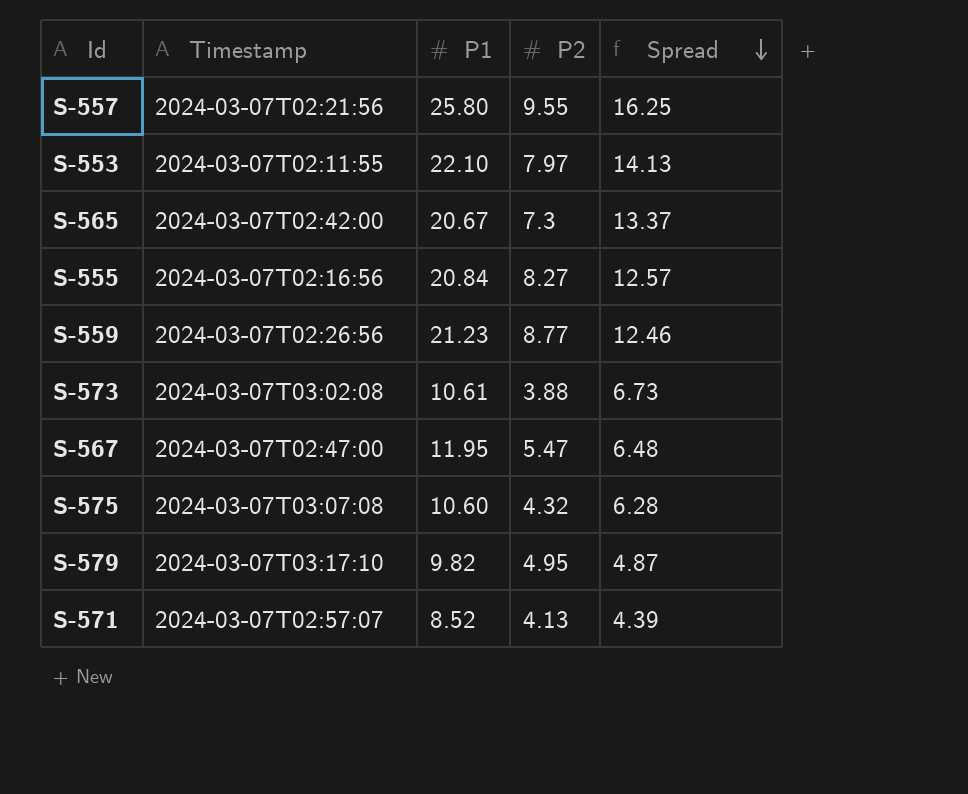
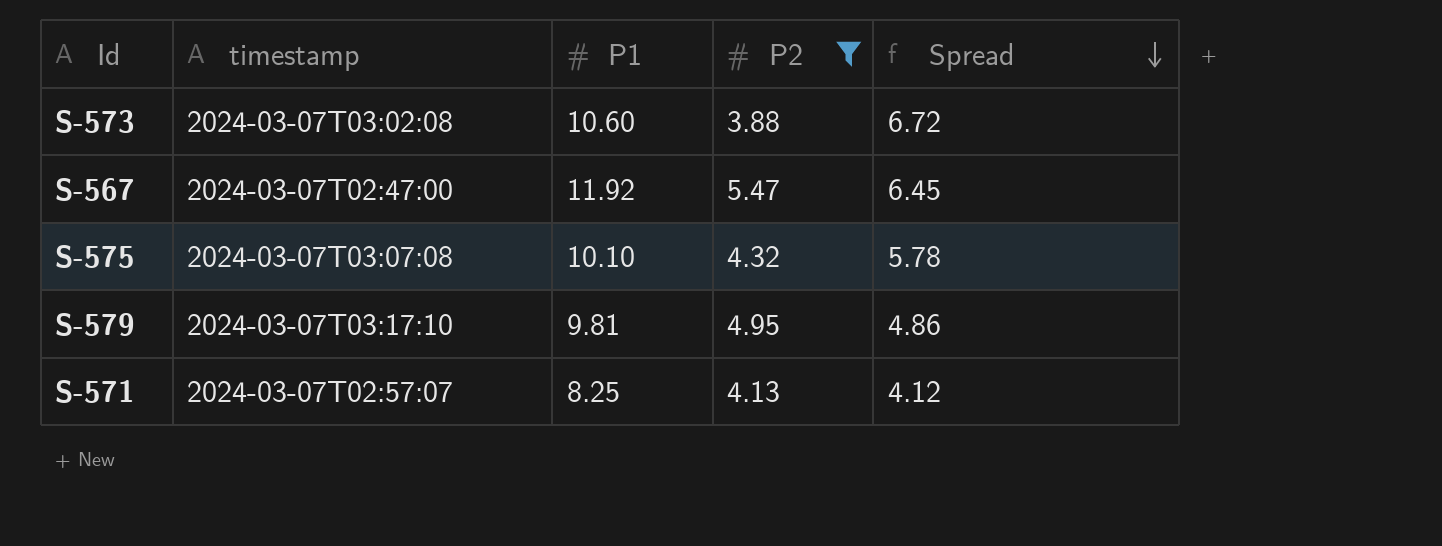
filter: none -> P2 <= 5.47
column name: Timestamp -> timestamp
S-573 | P1: 10.61 -> 10.60
S-573 | Spread: 6.73 -> 6.72
S-567 | P1: 11.95 -> 11.92
S-567 | Spread: 6.48 -> 6.45
S-575 | P1: 10.60 -> 10.10
S-575 | Spread: 6.28 -> 5.78
S-579 | P1: 9.82 -> 9.81
S-579 | Spread: 4.87 -> 4.86
S-571 | P1: 8.52 -> 8.25
S-571 | Spread: 4.39 -> 4.12

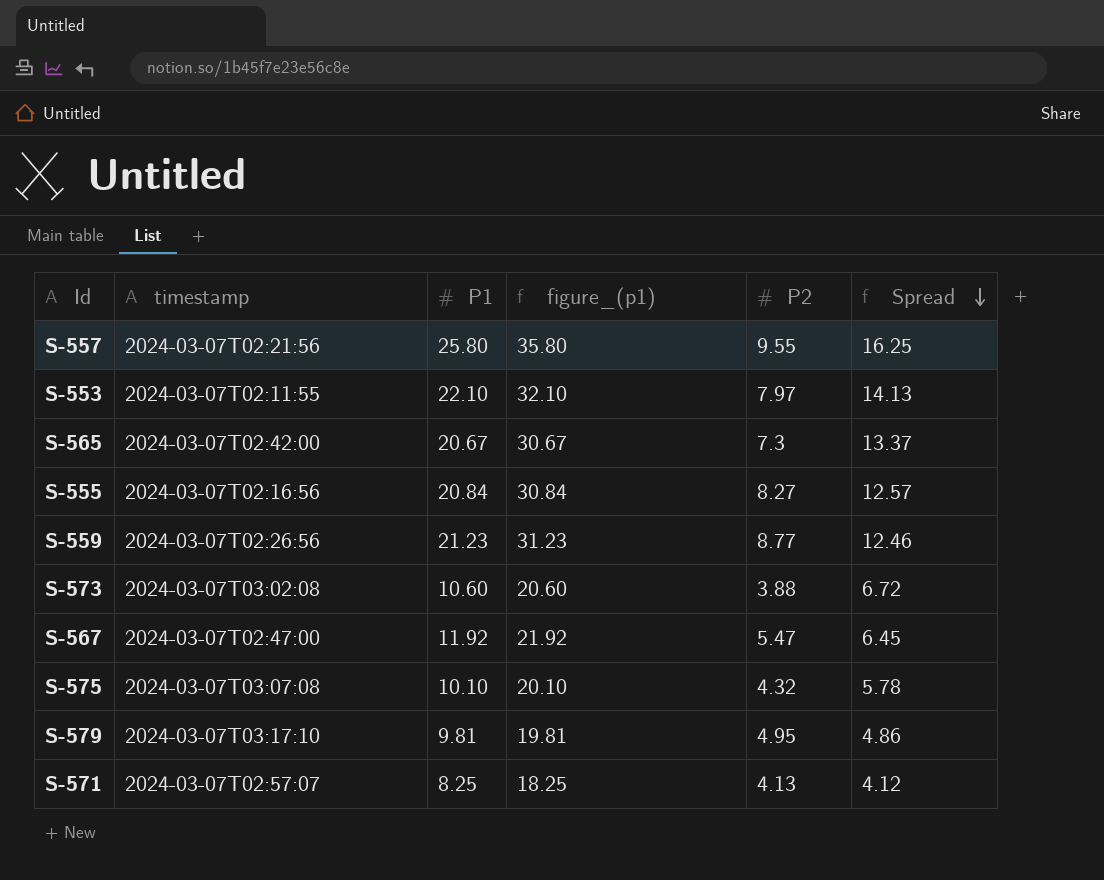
filter: P2 <= 5.47 -> none
column figure_(p1) | formula: none -> [P1] + 10

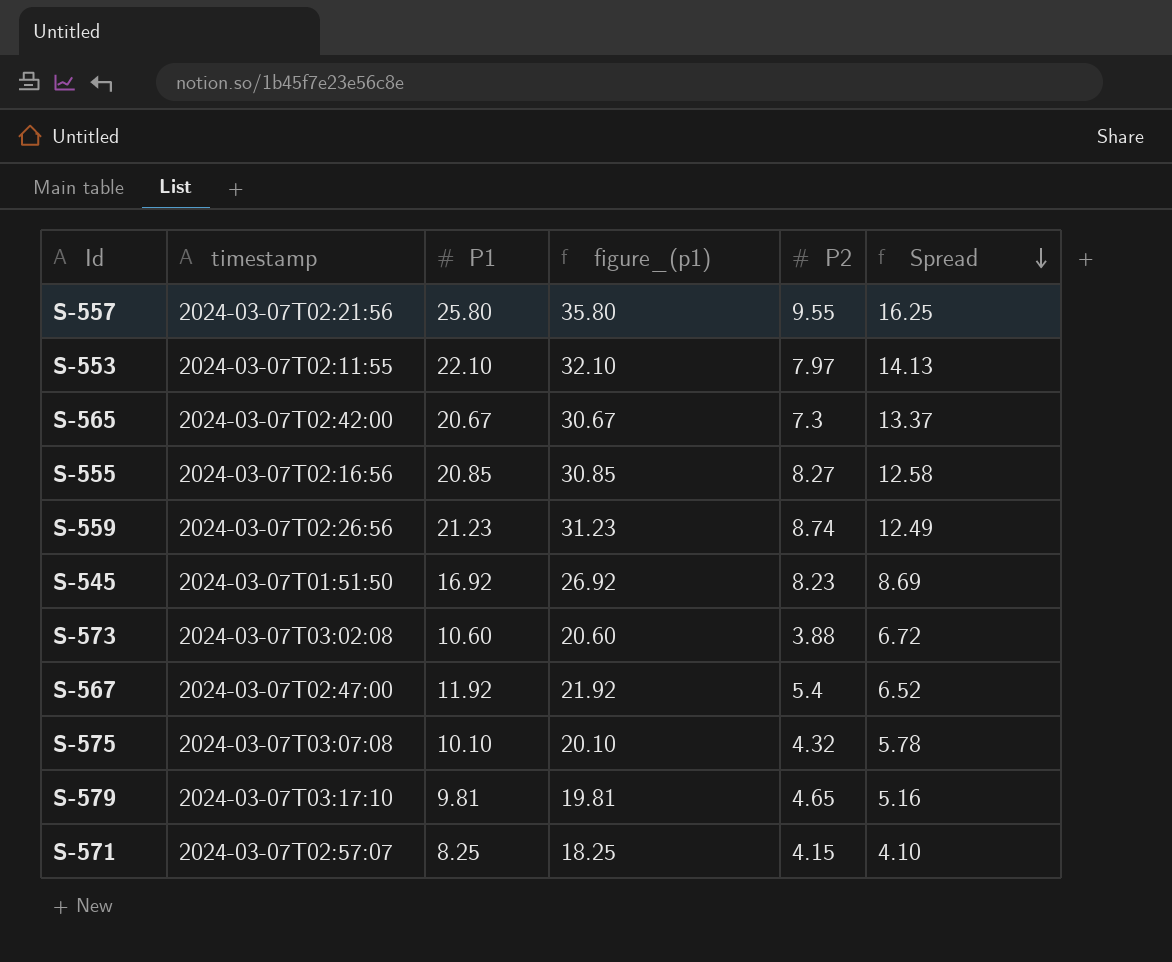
S-555 | P1: 20.84 -> 20.85
S-555 | figure_(p1): 30.84 -> 30.85
S-555 | Spread: 12.57 -> 12.58
S-559 | P2: 8.77 -> 8.74
S-559 | Spread: 12.46 -> 12.49
row S-545: none -> 2024-03-07T01:51:50 | 16.92 | 26.92 | 8.23 | 8.69
S-567 | P2: 5.47 -> 5.4
S-567 | Spread: 6.45 -> 6.52
S-579 | P2: 4.95 -> 4.65
S-579 | Spread: 4.86 -> 5.16
S-571 | P2: 4.13 -> 4.15
S-571 | Spread: 4.12 -> 4.10

